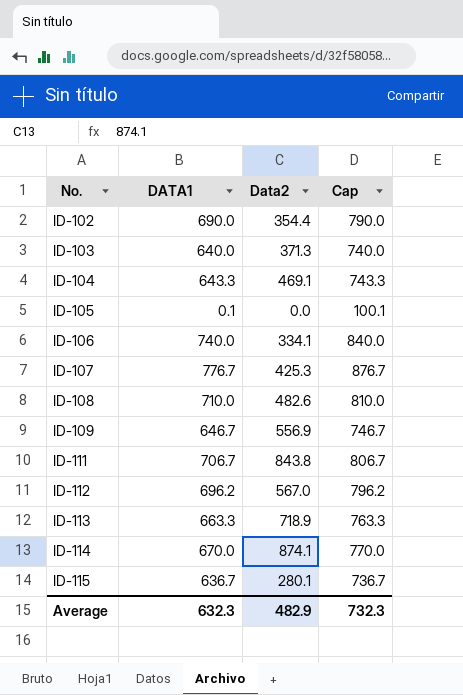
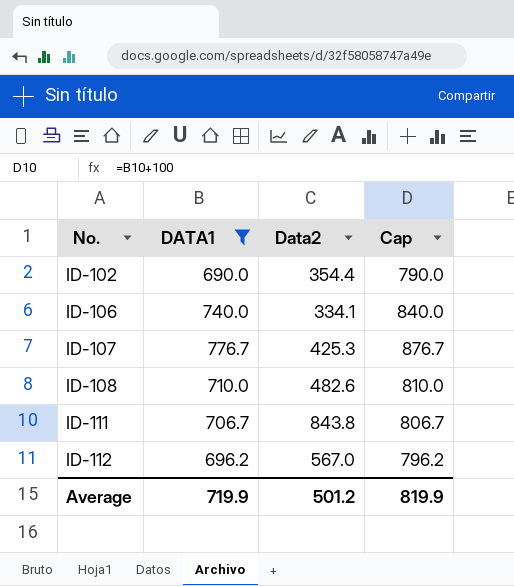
filter: none -> DATA1 >= 690.0
Average | DATA1: 632.3 -> 719.9
Average | Data2: 482.9 -> 501.2
Average | Cap: 732.3 -> 819.9

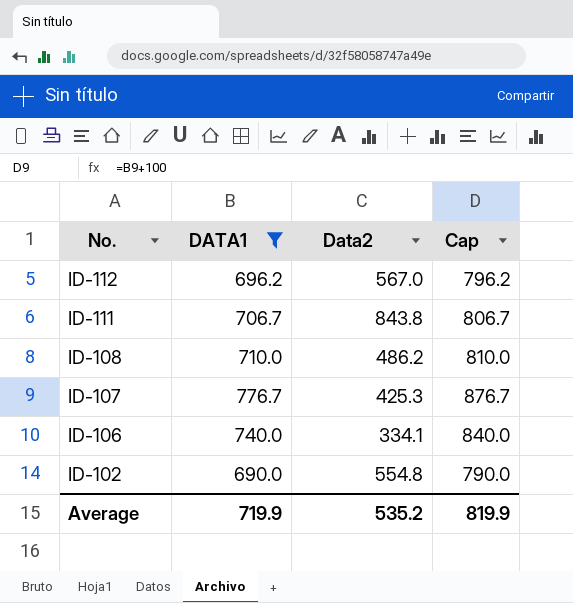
row order: No. ascending -> No. descending
ID-108 | Data2: 482.6 -> 486.2
ID-102 | Data2: 354.4 -> 554.8
Average | Data2: 501.2 -> 535.2

